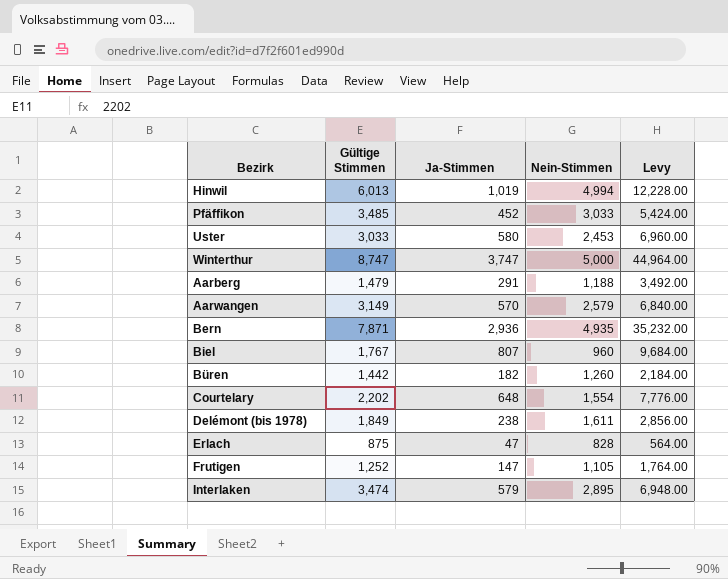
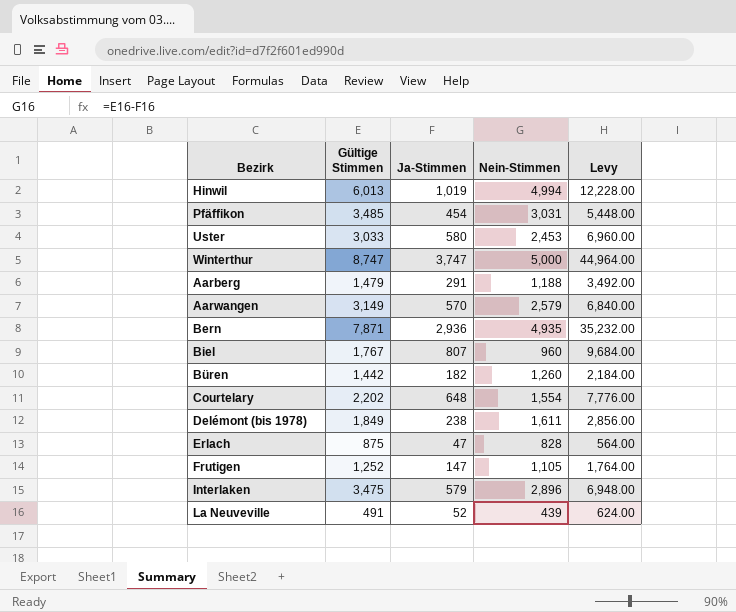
Pfäffikon | Ja-Stimmen: 452 -> 454
Pfäffikon | Nein-Stimmen: 3,033 -> 3,031
Pfäffikon | Levy: 5,424.00 -> 5,448.00
Interlaken | Gültige Stimmen: 3,474 -> 3,475
Interlaken | Nein-Stimmen: 2,895 -> 2,896
row La Neuveville: none -> 491 | 52 | 439 | 624.00

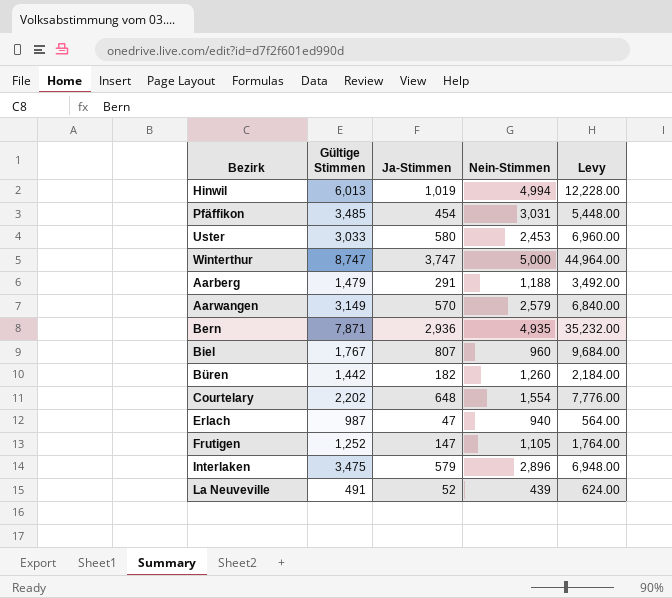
row Delémont (bis 1978): 1,849 | 238 | 1,611 | 2,856.00 -> none
Erlach | Gültige Stimmen: 875 -> 987
Erlach | Nein-Stimmen: 828 -> 940

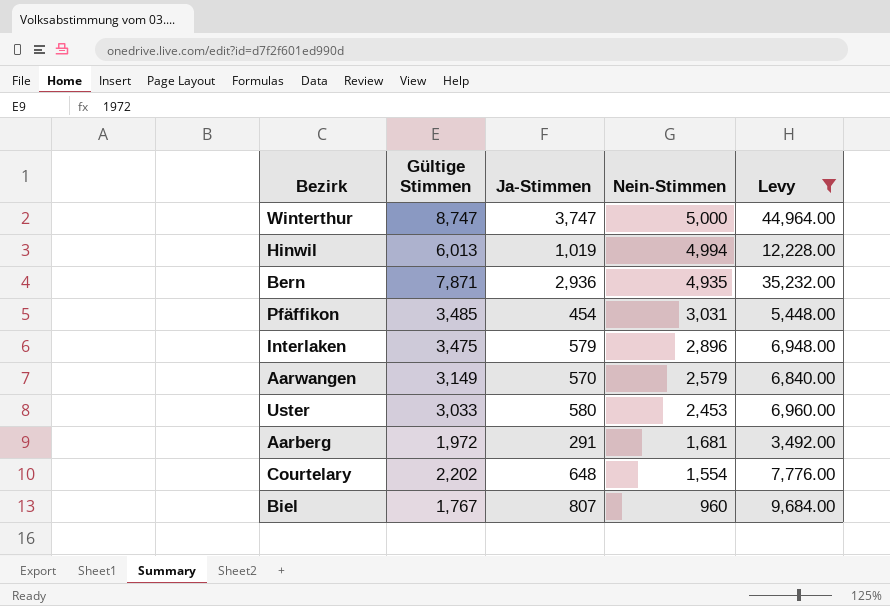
filter: none -> Levy >= 3,492.00
row order: none -> Nein-Stimmen descending
Aarberg | Gültige Stimmen: 1,479 -> 1,972
Aarberg | Nein-Stimmen: 1,188 -> 1,681

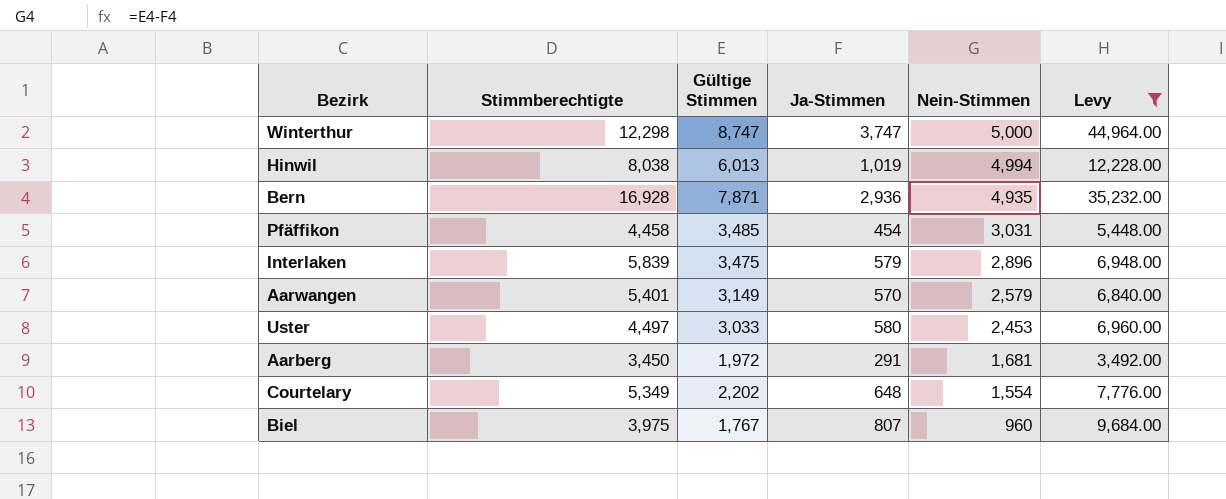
column Stimmberechtigte | position: none -> 2

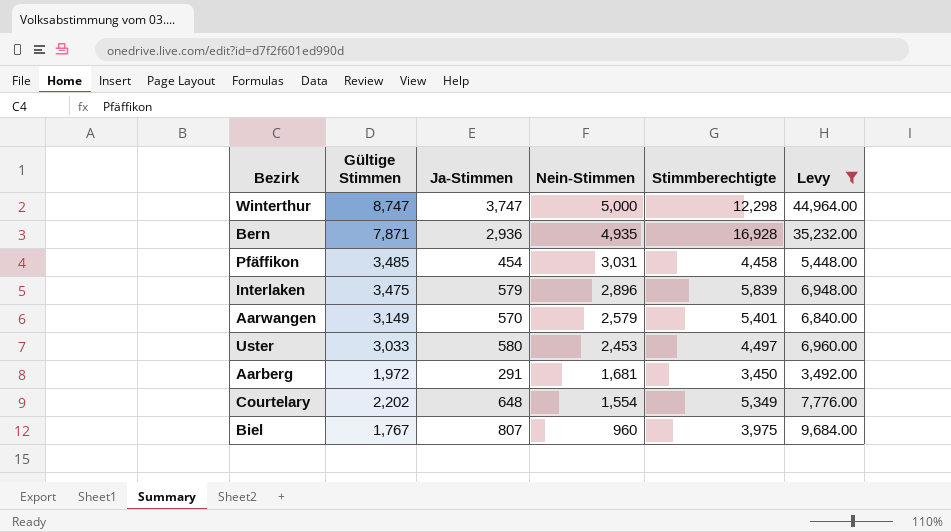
column Stimmberechtigte | position: 2 -> 5
row Hinwil: 8,038 | 6,013 | 1,019 | 4,994 | 12,228.00 -> none

